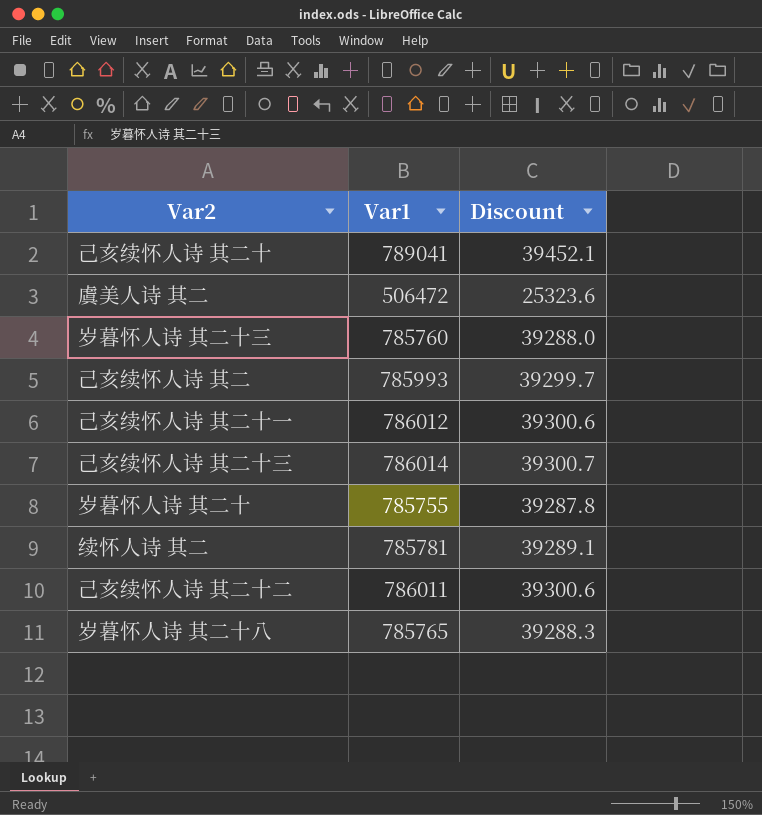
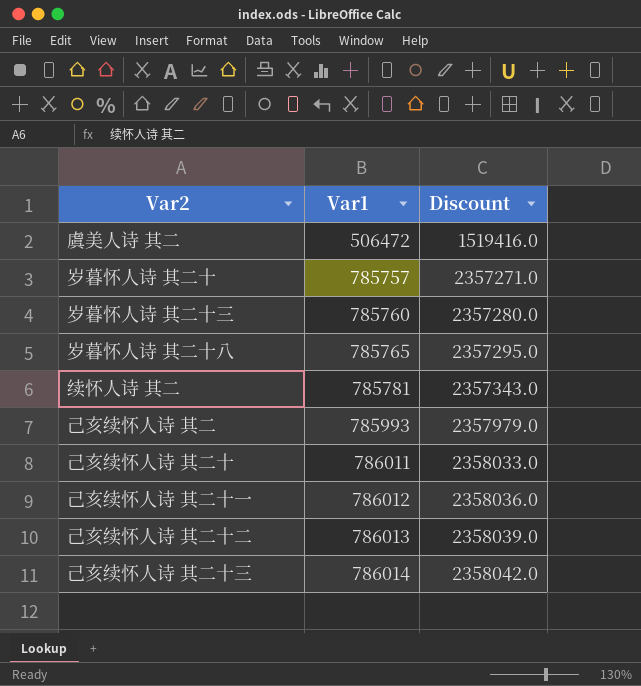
row order: none -> Var1 ascending
column Discount | formula: [Var1] * 0.05 -> [Var1] * 3
岁暮怀人诗 其二十 | Var1: 785755 -> 785757
己亥续怀人诗 其二十 | Var1: 789041 -> 786011
己亥续怀人诗 其二十二 | Var1: 786011 -> 786013

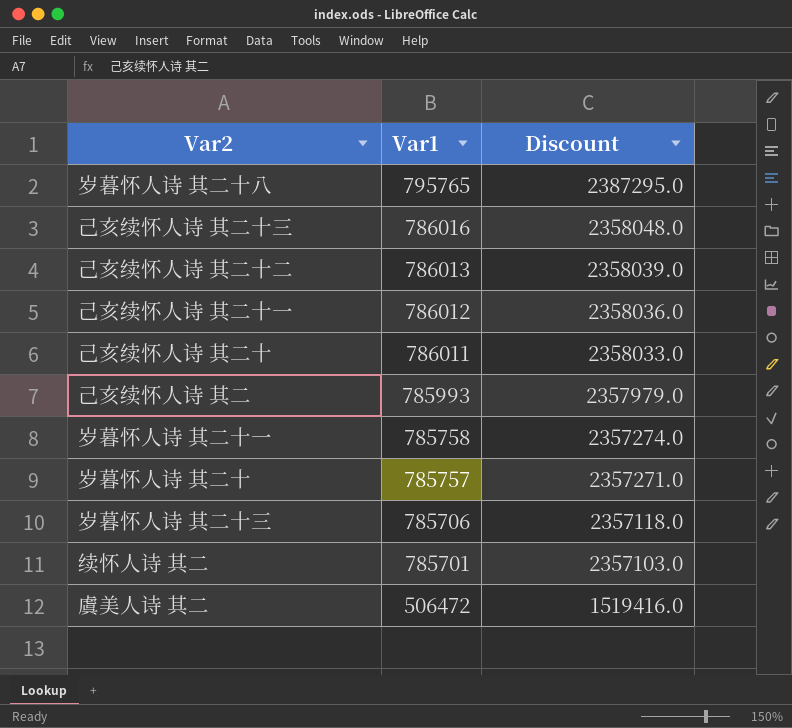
row order: Var1 ascending -> Var1 descending
岁暮怀人诗 其二十八 | Var1: 785765 -> 795765
岁暮怀人诗 其二十八 | Discount: 2357295.0 -> 2387295.0
己亥续怀人诗 其二十三 | Var1: 786014 -> 786016
己亥续怀人诗 其二十三 | Discount: 2358042.0 -> 2358048.0
row 岁暮怀人诗 其二十一: none -> 785758 | 2357274.0
岁暮怀人诗 其二十三 | Var1: 785760 -> 785706
岁暮怀人诗 其二十三 | Discount: 2357280.0 -> 2357118.0
续怀人诗 其二 | Var1: 785781 -> 785701
续怀人诗 其二 | Discount: 2357343.0 -> 2357103.0

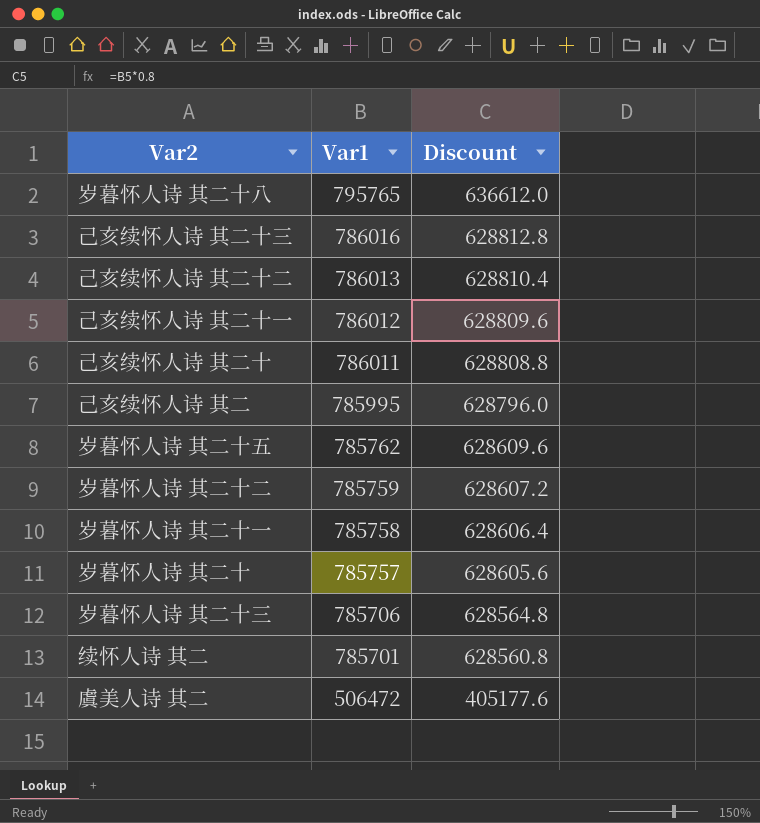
column Discount | formula: [Var1] * 3 -> [Var1] * 0.8
己亥续怀人诗 其二 | Var1: 785993 -> 785995
row 岁暮怀人诗 其二十五: none -> 785762 | 628609.6
row 岁暮怀人诗 其二十二: none -> 785759 | 628607.2

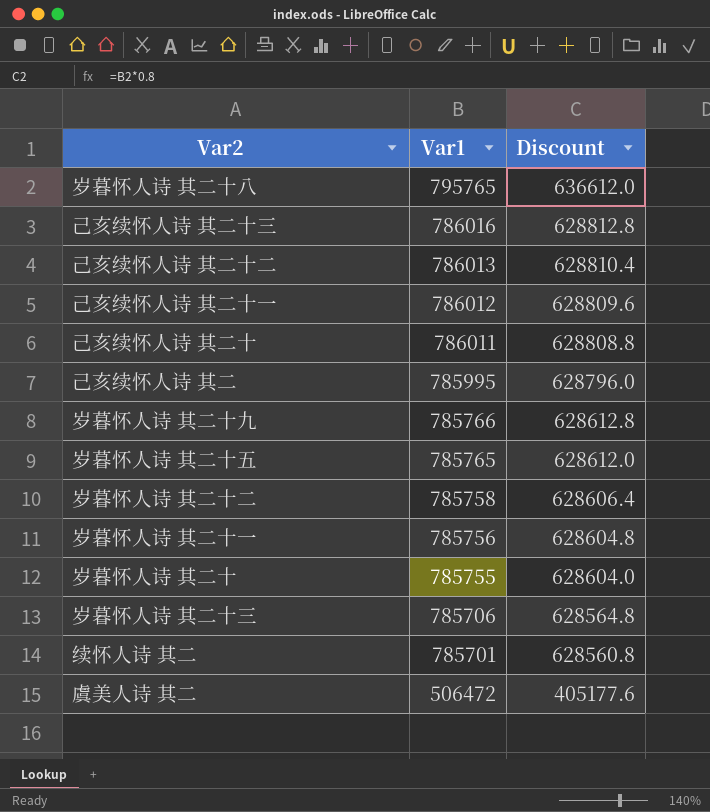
row 岁暮怀人诗 其二十九: none -> 785766 | 628612.8
岁暮怀人诗 其二十五 | Var1: 785762 -> 785765
岁暮怀人诗 其二十五 | Discount: 628609.6 -> 628612.0
岁暮怀人诗 其二十二 | Var1: 785759 -> 785758
岁暮怀人诗 其二十二 | Discount: 628607.2 -> 628606.4
岁暮怀人诗 其二十一 | Var1: 785758 -> 785756
岁暮怀人诗 其二十一 | Discount: 628606.4 -> 628604.8
岁暮怀人诗 其二十 | Var1: 785757 -> 785755
岁暮怀人诗 其二十 | Discount: 628605.6 -> 628604.0

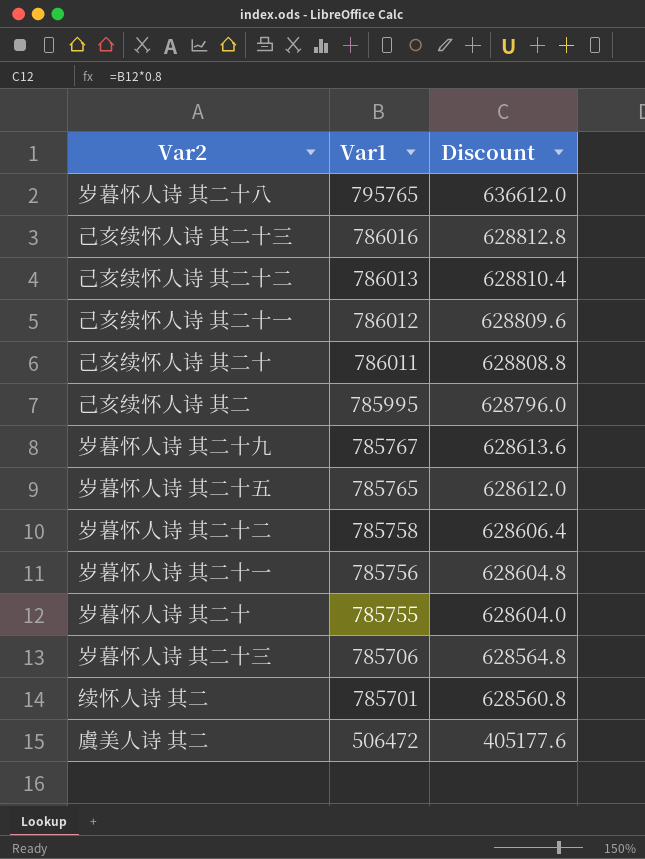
岁暮怀人诗 其二十九 | Var1: 785766 -> 785767
岁暮怀人诗 其二十九 | Discount: 628612.8 -> 628613.6

